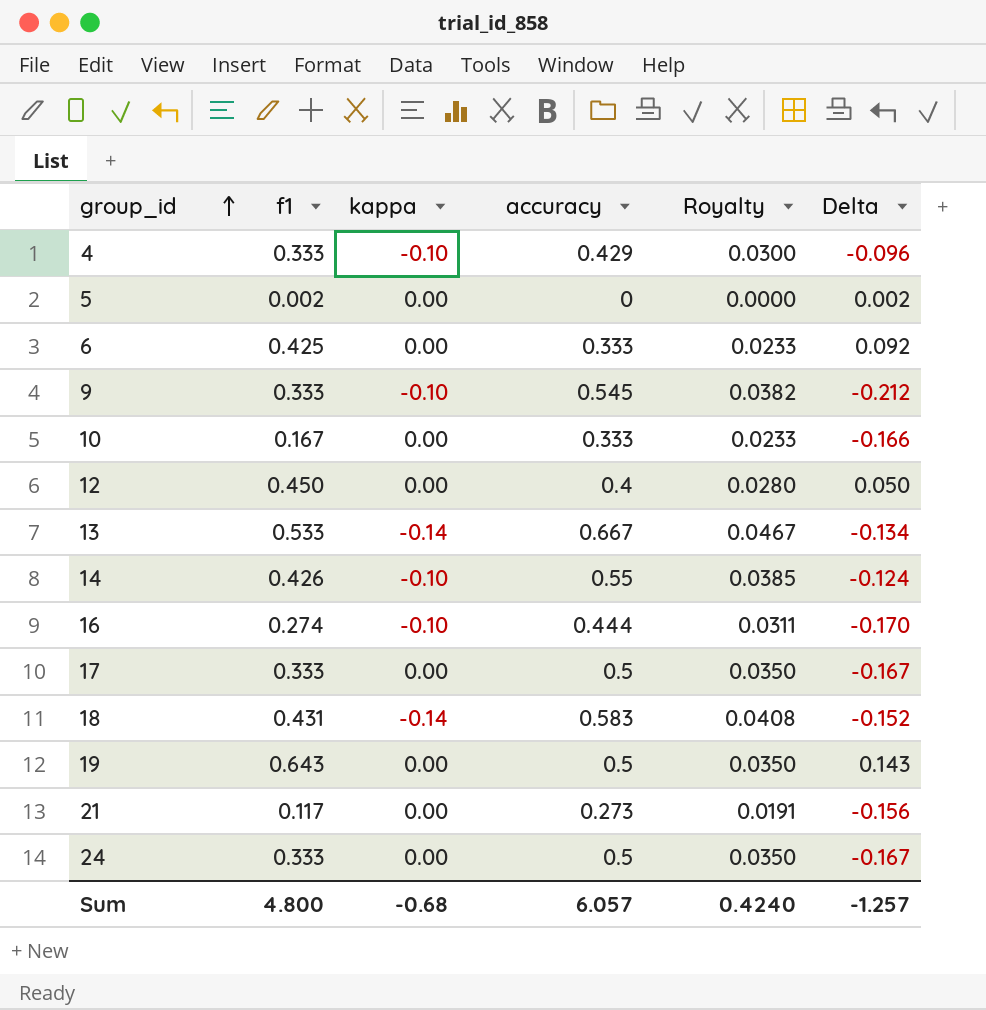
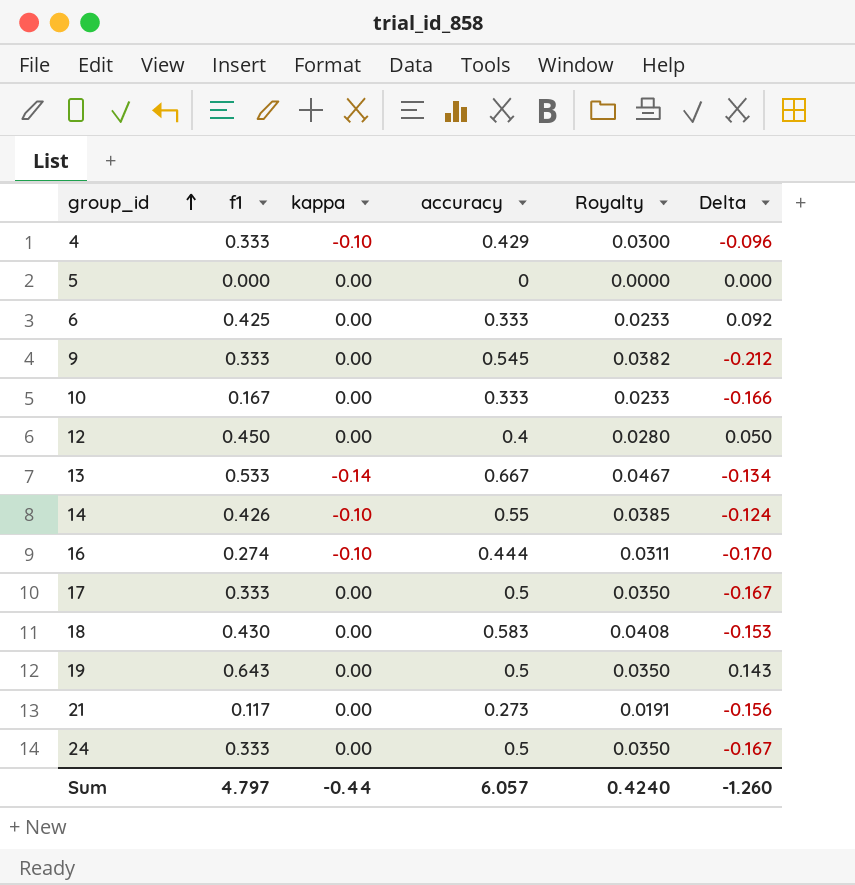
5 | f1: 0.002 -> 0.000
5 | Delta: 0.002 -> 0.000
9 | kappa: -0.10 -> 0.00
18 | f1: 0.431 -> 0.430
18 | kappa: -0.14 -> 0.00
18 | Delta: -0.152 -> -0.153
Sum | f1: 4.800 -> 4.797
Sum | kappa: -0.68 -> -0.44
Sum | Delta: -1.257 -> -1.260

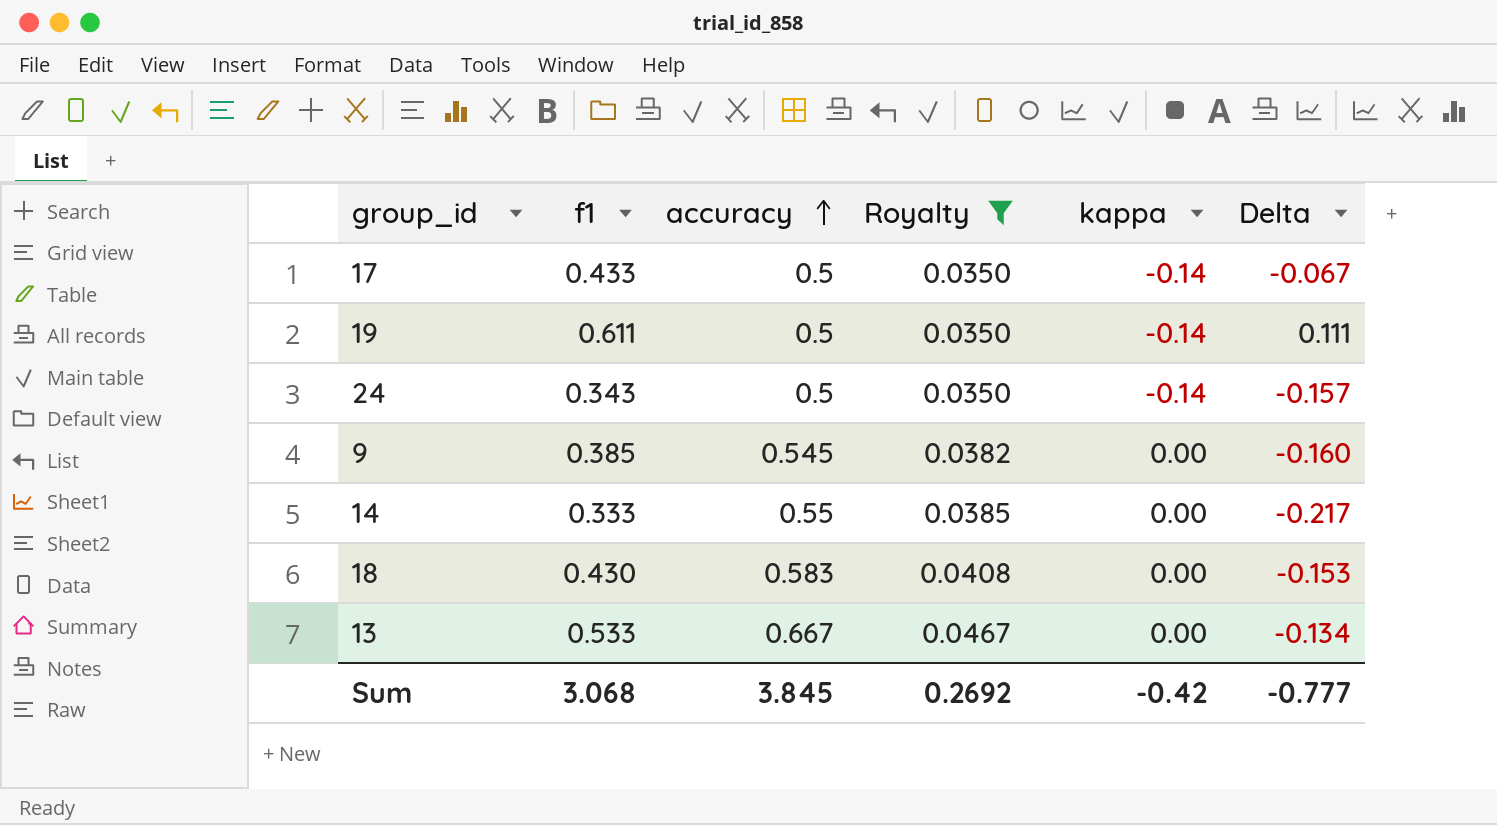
filter: none -> Royalty >= 0.0350
row order: group_id ascending -> accuracy ascending
column kappa | position: 3 -> 5
17 | f1: 0.333 -> 0.433
17 | kappa: 0.00 -> -0.14
17 | Delta: -0.167 -> -0.067
19 | f1: 0.643 -> 0.611
19 | kappa: 0.00 -> -0.14
19 | Delta: 0.143 -> 0.111
24 | f1: 0.333 -> 0.343
24 | kappa: 0.00 -> -0.14
24 | Delta: -0.167 -> -0.157
9 | f1: 0.333 -> 0.385
9 | Delta: -0.212 -> -0.160
14 | f1: 0.426 -> 0.333
14 | kappa: -0.10 -> 0.00
14 | Delta: -0.124 -> -0.217
13 | kappa: -0.14 -> 0.00
Sum | f1: 4.797 -> 3.068
Sum | accuracy: 6.057 -> 3.845
Sum | Royalty: 0.4240 -> 0.2692
Sum | kappa: -0.44 -> -0.42
Sum | Delta: -1.260 -> -0.777

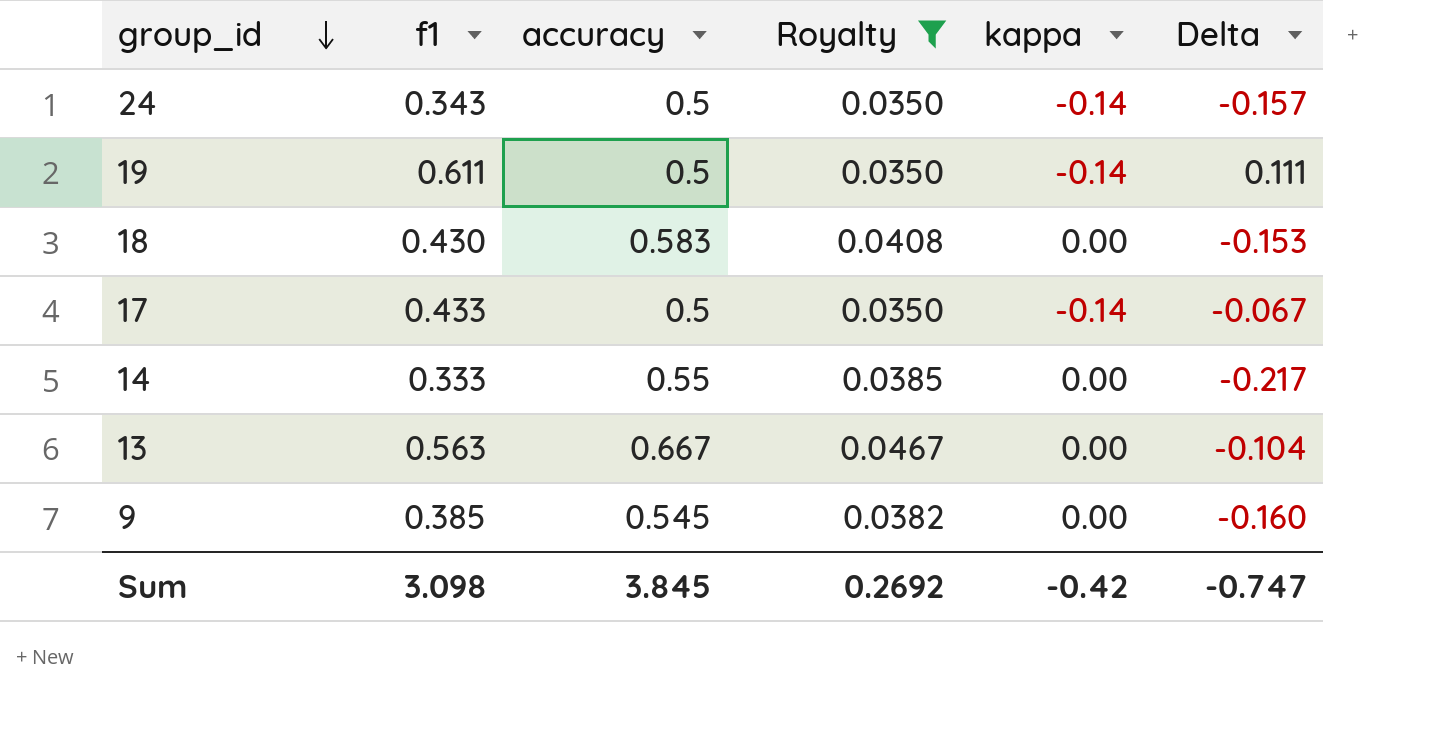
row order: accuracy ascending -> group_id descending
13 | f1: 0.533 -> 0.563
13 | Delta: -0.134 -> -0.104
Sum | f1: 3.068 -> 3.098
Sum | Delta: -0.777 -> -0.747

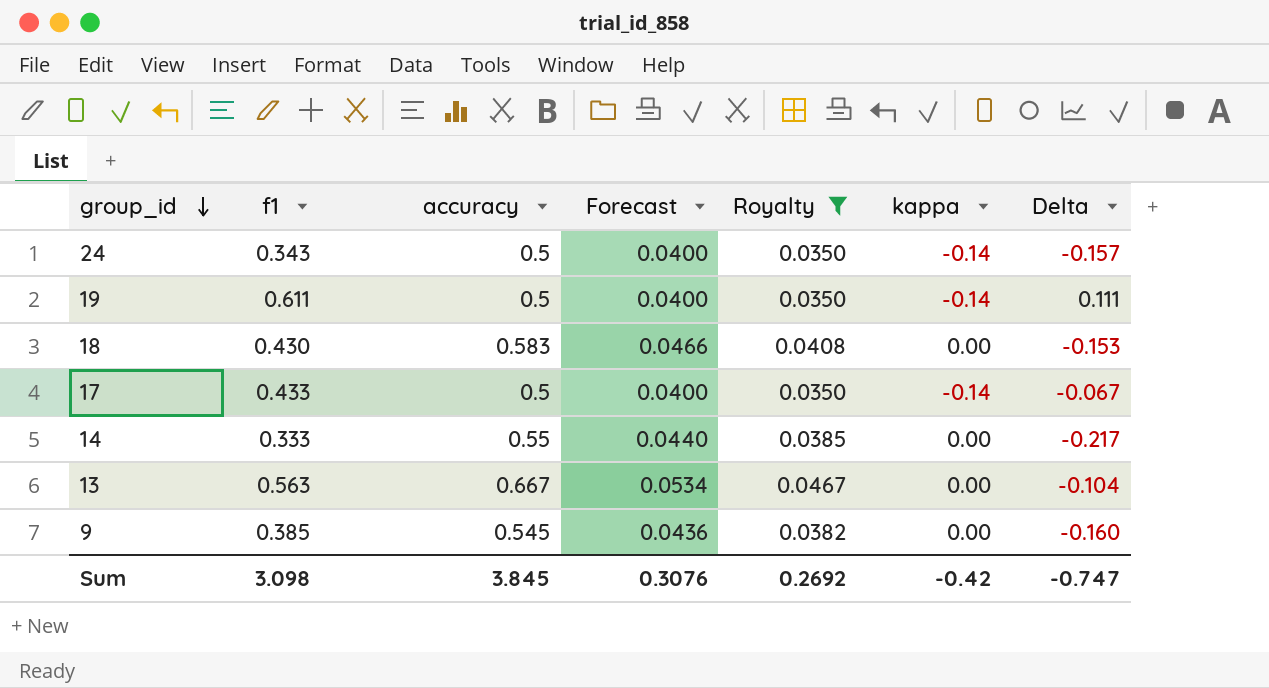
column Forecast | formula: none -> [accuracy] * 0.08

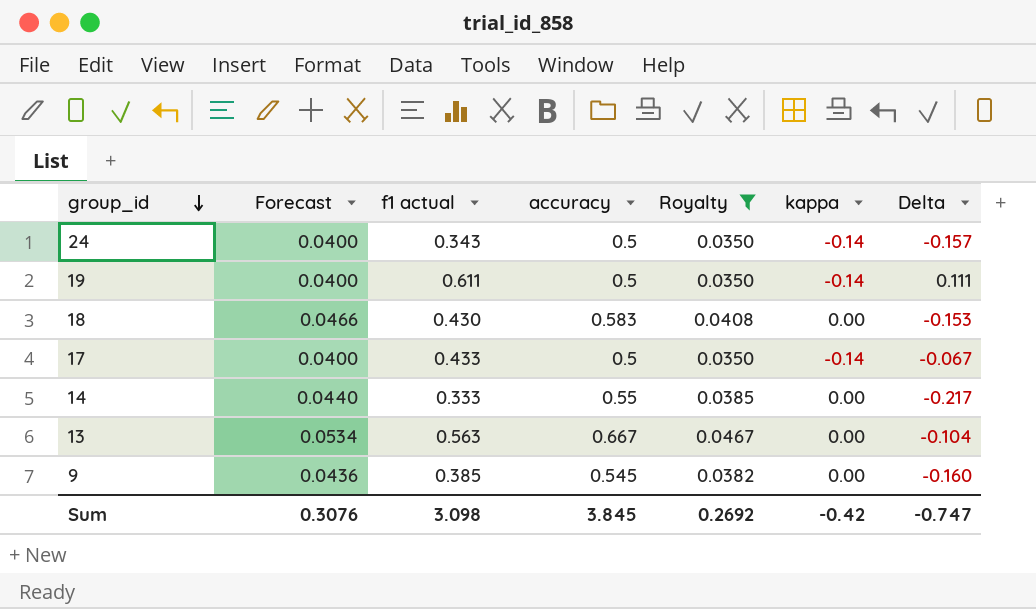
column Forecast | position: 4 -> 2
column name: f1 -> f1 actual

